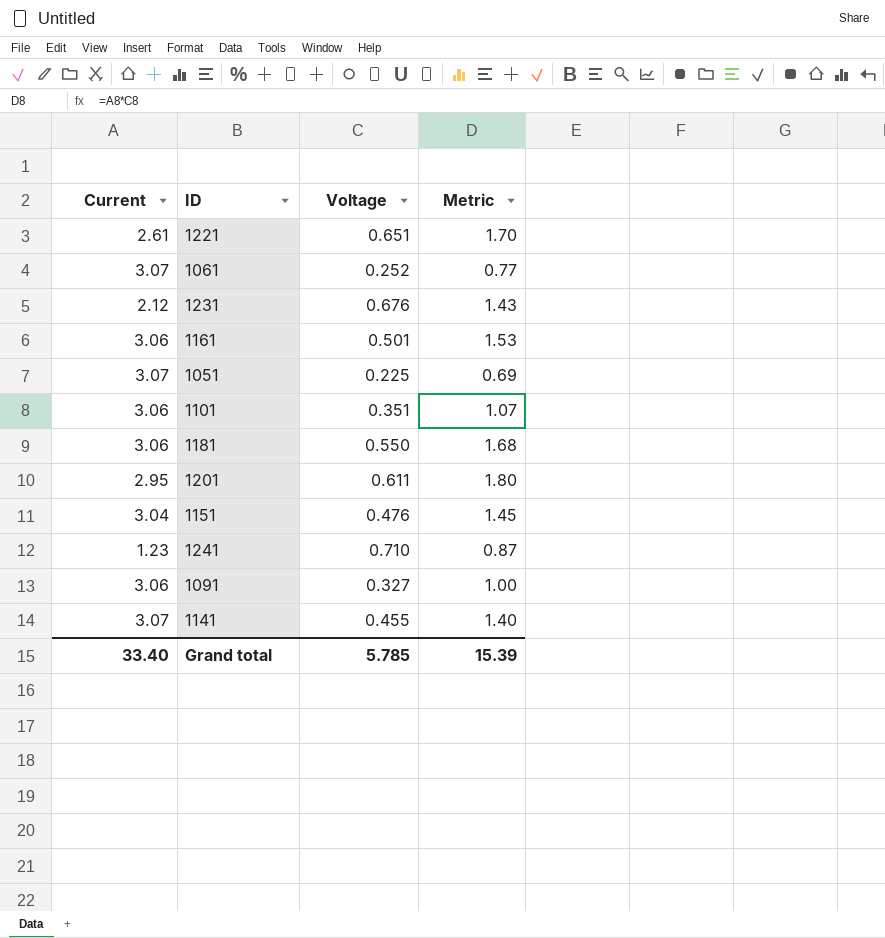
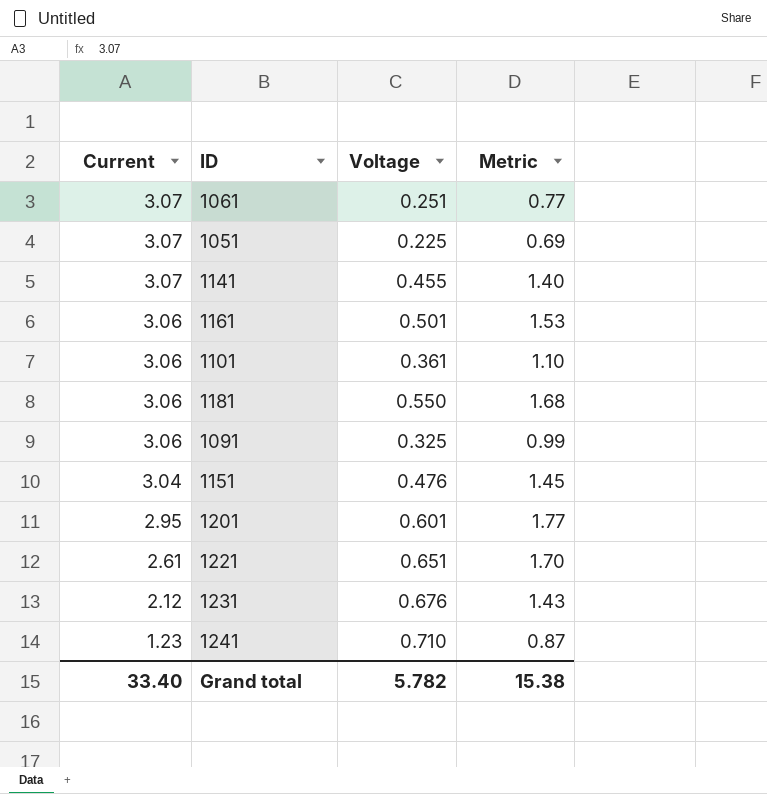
row order: none -> Current descending
1061 | Voltage: 0.252 -> 0.251
1101 | Voltage: 0.351 -> 0.361
1101 | Metric: 1.07 -> 1.10
1091 | Voltage: 0.327 -> 0.325
1091 | Metric: 1.00 -> 0.99
1201 | Voltage: 0.611 -> 0.601
1201 | Metric: 1.80 -> 1.77
Grand total | Voltage: 5.785 -> 5.782
Grand total | Metric: 15.39 -> 15.38

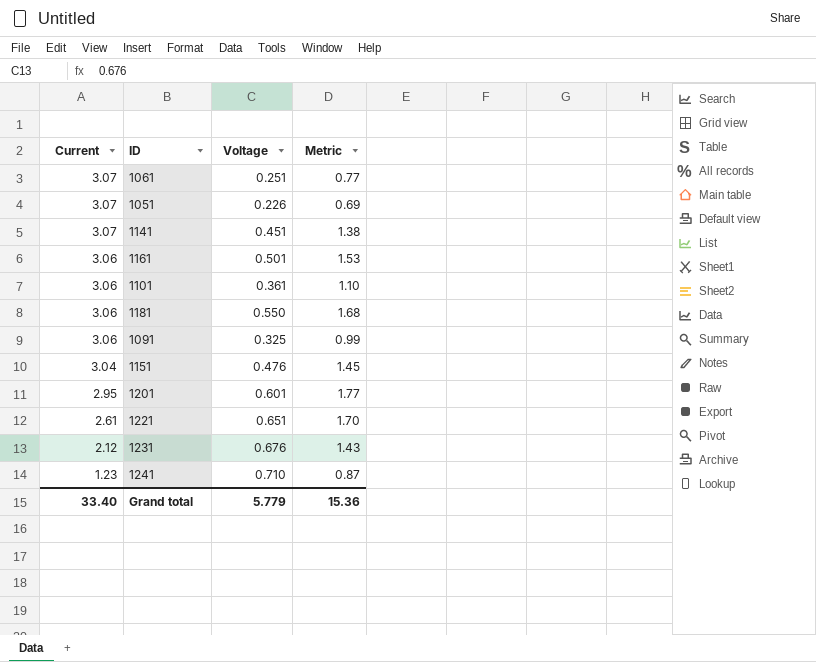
1051 | Voltage: 0.225 -> 0.226
1141 | Voltage: 0.455 -> 0.451
1141 | Metric: 1.40 -> 1.38
Grand total | Voltage: 5.782 -> 5.779
Grand total | Metric: 15.38 -> 15.36

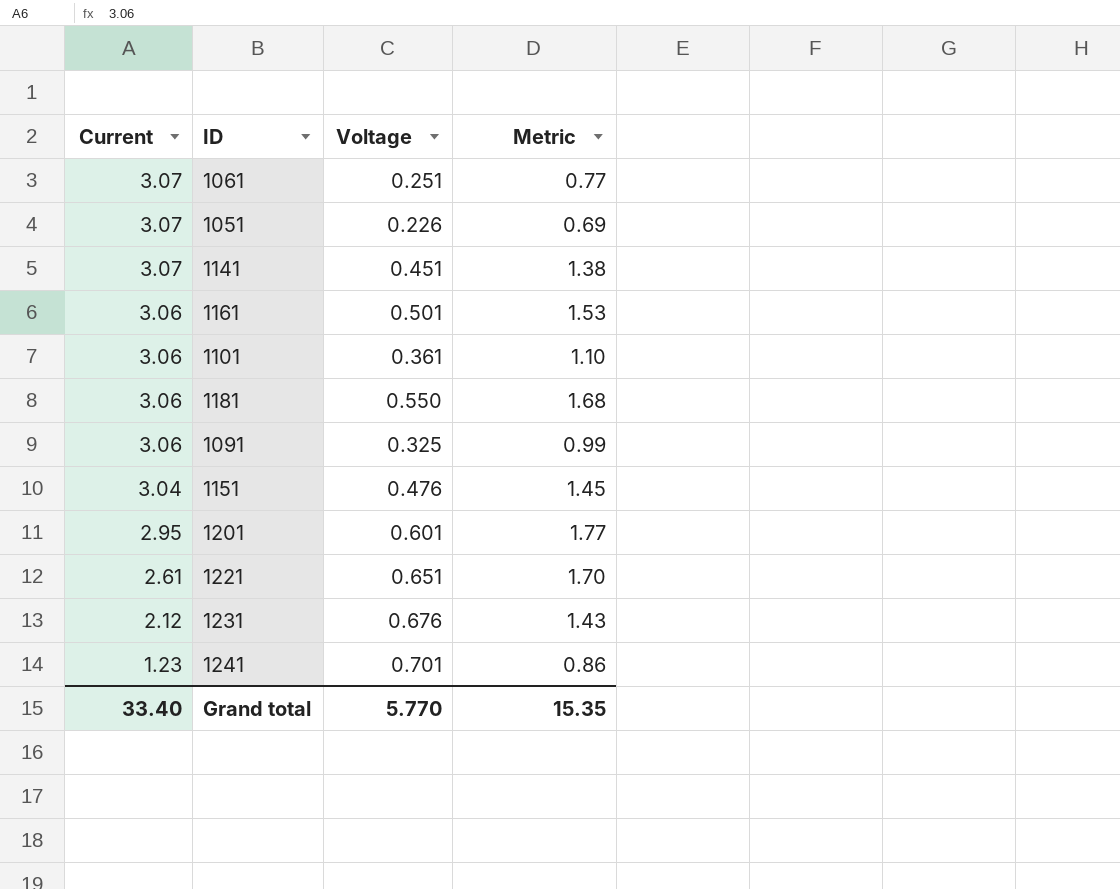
1241 | Voltage: 0.710 -> 0.701
1241 | Metric: 0.87 -> 0.86
Grand total | Voltage: 5.779 -> 5.770
Grand total | Metric: 15.36 -> 15.35

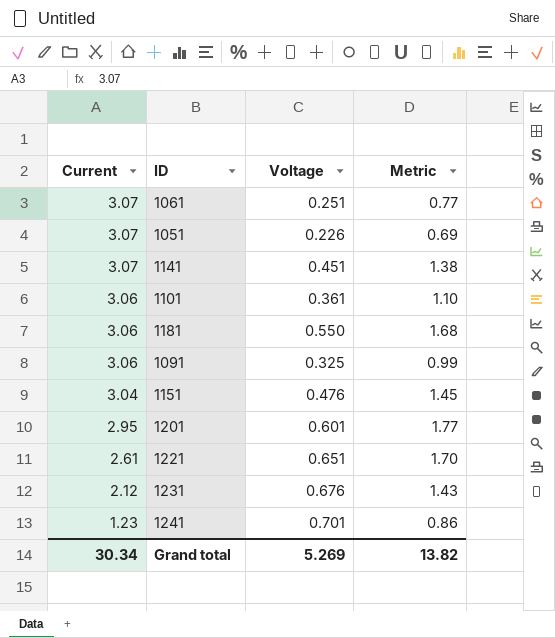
row 1161: 3.06 | 0.501 | 1.53 -> none
Grand total | Current: 33.40 -> 30.34
Grand total | Voltage: 5.770 -> 5.269
Grand total | Metric: 15.35 -> 13.82

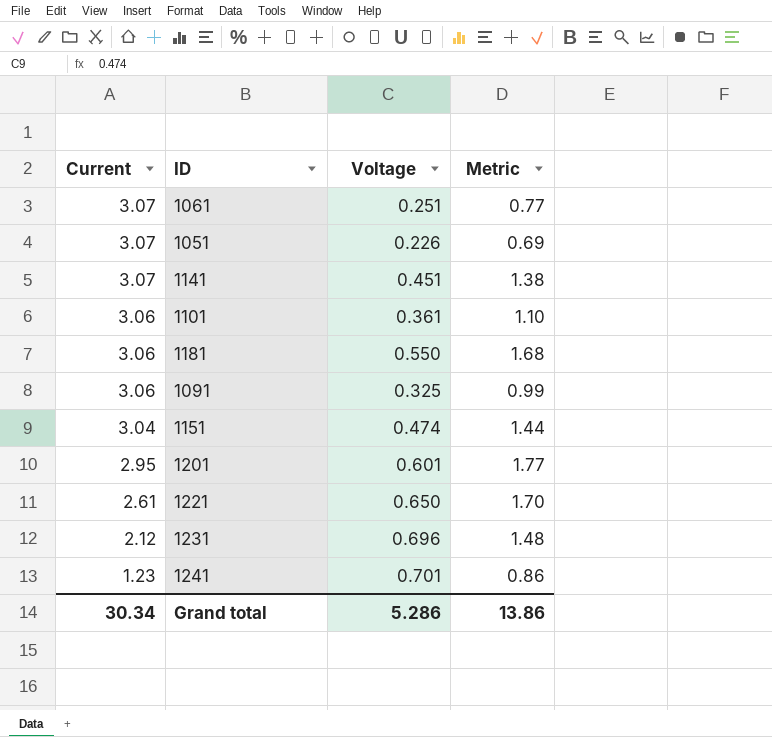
1151 | Voltage: 0.476 -> 0.474
1151 | Metric: 1.45 -> 1.44
1221 | Voltage: 0.651 -> 0.650
1231 | Voltage: 0.676 -> 0.696
1231 | Metric: 1.43 -> 1.48
Grand total | Voltage: 5.269 -> 5.286
Grand total | Metric: 13.82 -> 13.86

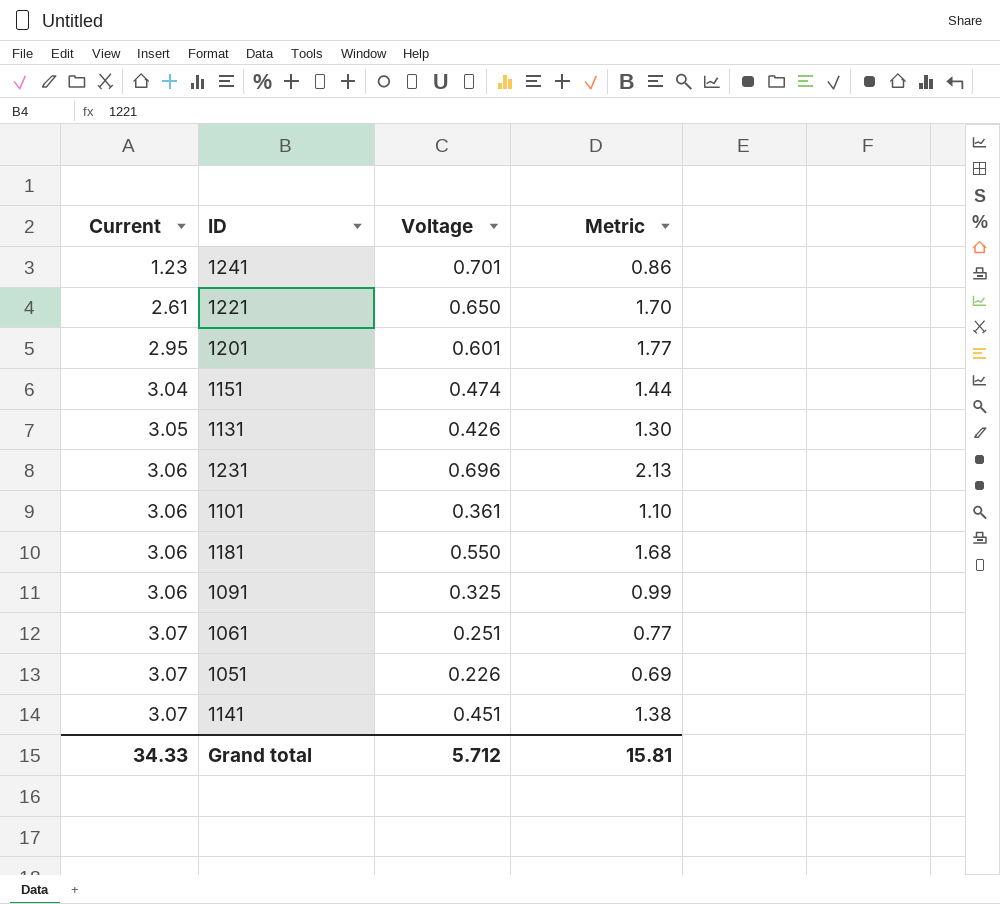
row order: Current descending -> Current ascending
row 1131: none -> 3.05 | 0.426 | 1.30
1231 | Current: 2.12 -> 3.06
1231 | Metric: 1.48 -> 2.13
Grand total | Current: 30.34 -> 34.33
Grand total | Voltage: 5.286 -> 5.712
Grand total | Metric: 13.86 -> 15.81

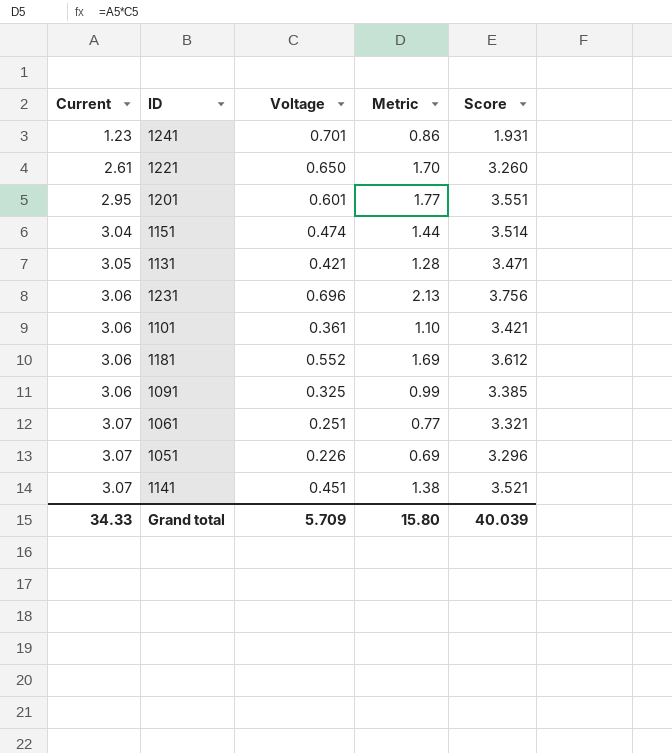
column Score | formula: none -> [Current] + [Voltage]
1131 | Voltage: 0.426 -> 0.421
1131 | Metric: 1.30 -> 1.28
1181 | Voltage: 0.550 -> 0.552
1181 | Metric: 1.68 -> 1.69
Grand total | Voltage: 5.712 -> 5.709
Grand total | Metric: 15.81 -> 15.80

